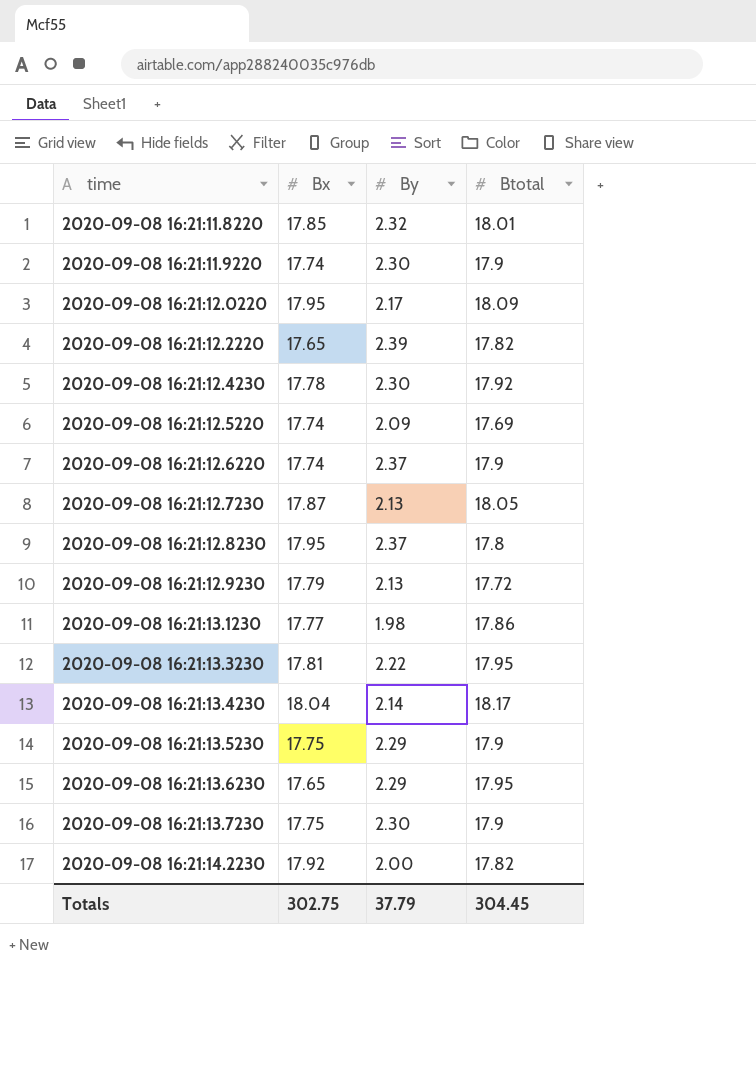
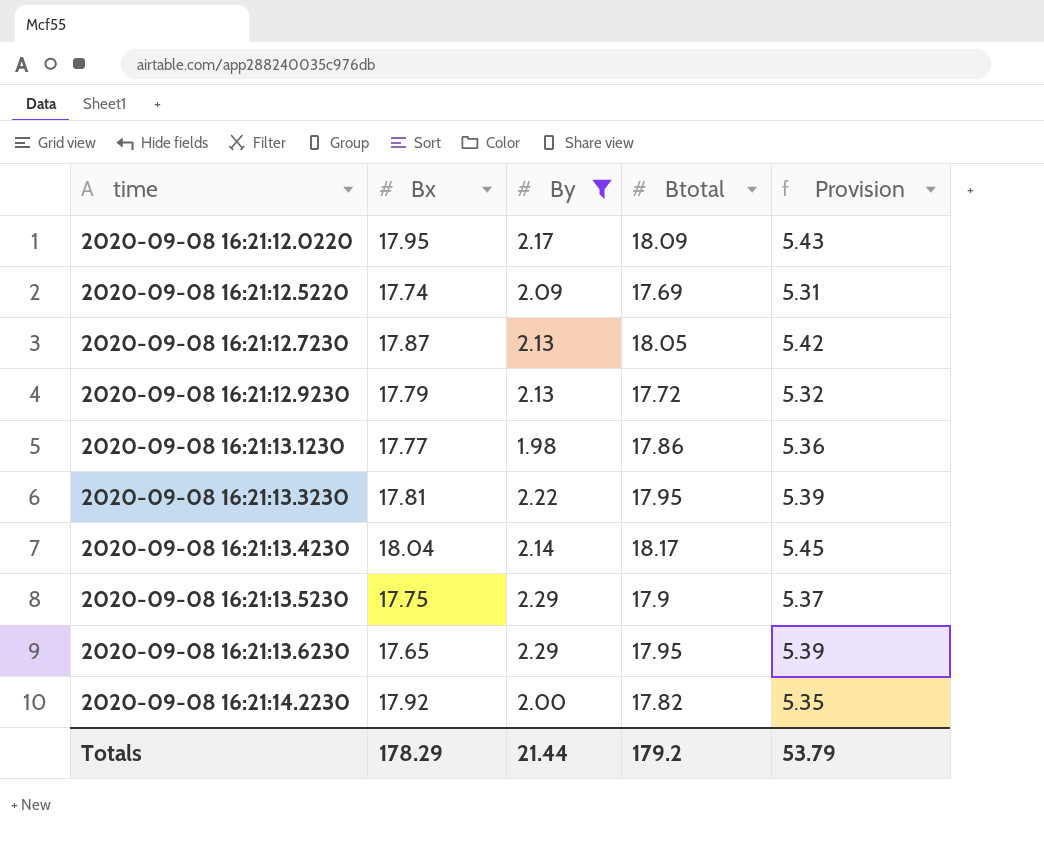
filter: none -> By <= 2.29
column Provision | formula: none -> [Btotal] * 0.3
Totals | Bx: 302.75 -> 178.29
Totals | By: 37.79 -> 21.44
Totals | Btotal: 304.45 -> 179.2

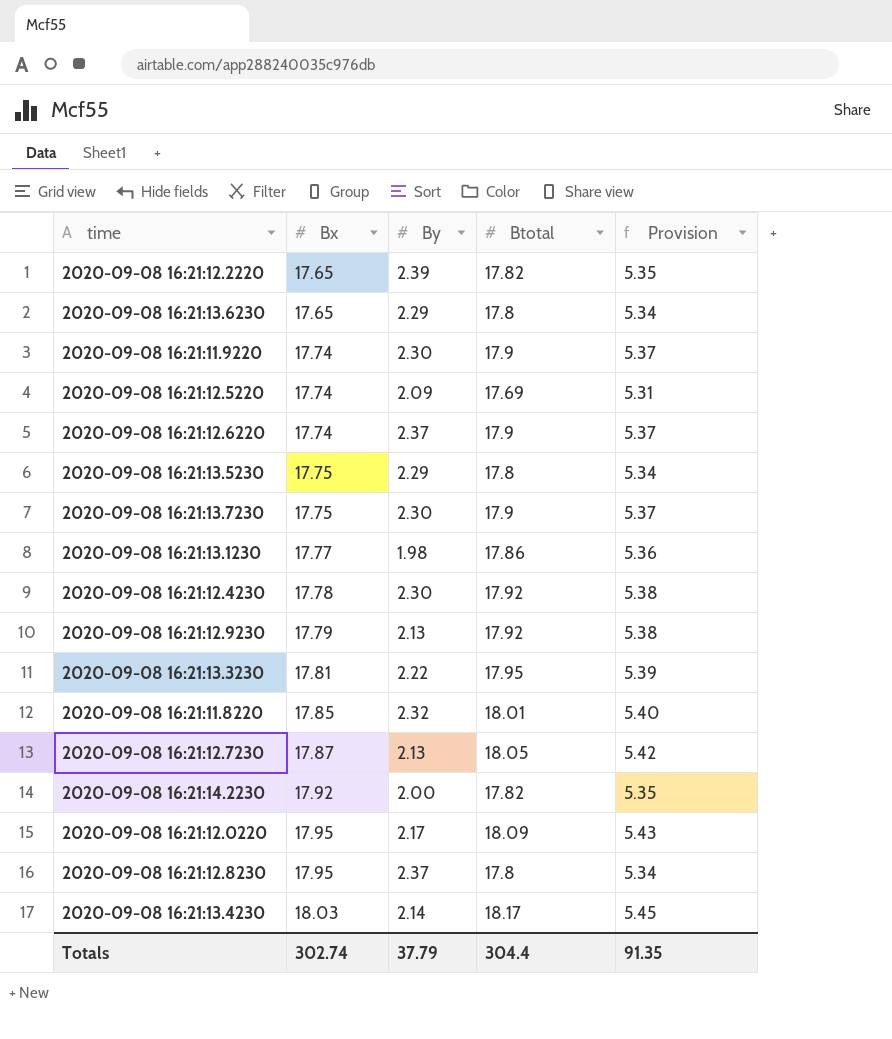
filter: By <= 2.29 -> none
row order: time ascending -> Bx ascending
2020-09-08 16:21:13.6230 | Btotal: 17.95 -> 17.8
2020-09-08 16:21:13.6230 | Provision: 5.39 -> 5.34
2020-09-08 16:21:13.5230 | Btotal: 17.9 -> 17.8
2020-09-08 16:21:13.5230 | Provision: 5.37 -> 5.34
2020-09-08 16:21:12.9230 | Btotal: 17.72 -> 17.92
2020-09-08 16:21:12.9230 | Provision: 5.32 -> 5.38
2020-09-08 16:21:13.4230 | Bx: 18.04 -> 18.03
Totals | Bx: 178.29 -> 302.74
Totals | By: 21.44 -> 37.79
Totals | Btotal: 179.2 -> 304.4
Totals | Provision: 53.79 -> 91.35

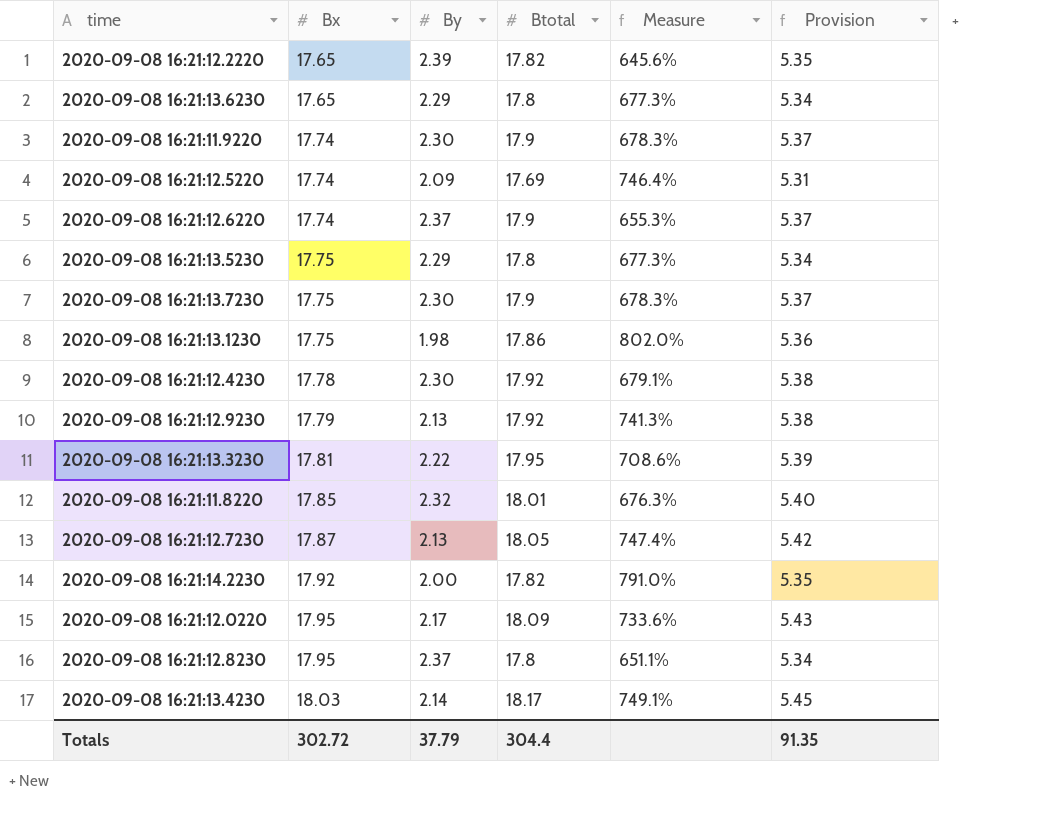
column Measure | formula: none -> ([Btotal] - [By]) / [By]
2020-09-08 16:21:13.1230 | Bx: 17.77 -> 17.75
Totals | Bx: 302.74 -> 302.72

